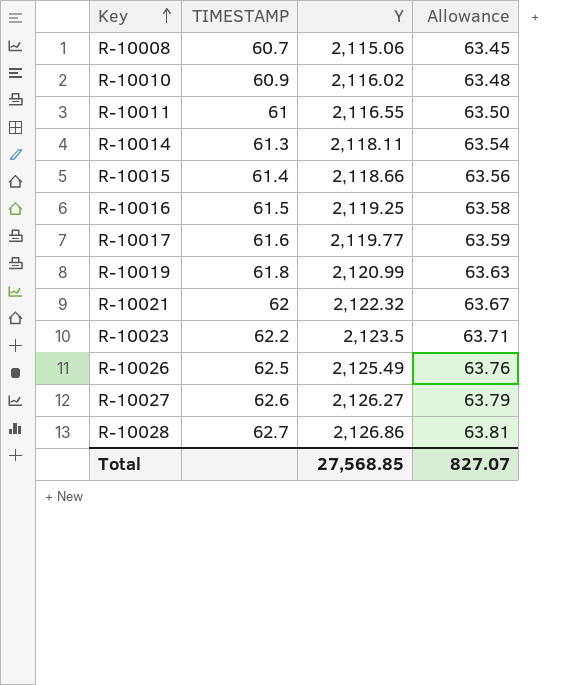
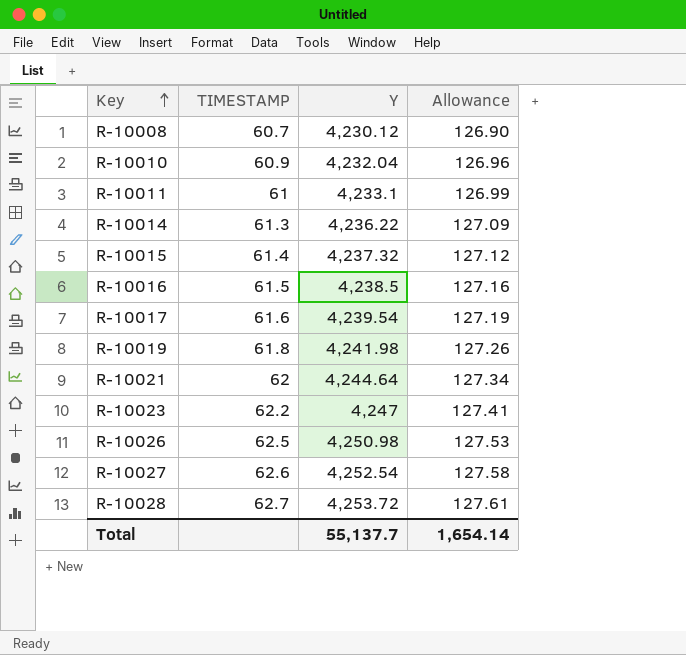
R-10008 | Y: 2,115.06 -> 4,230.12
R-10008 | Allowance: 63.45 -> 126.90
R-10010 | Y: 2,116.02 -> 4,232.04
R-10010 | Allowance: 63.48 -> 126.96
R-10011 | Y: 2,116.55 -> 4,233.1
R-10011 | Allowance: 63.50 -> 126.99
R-10014 | Y: 2,118.11 -> 4,236.22
R-10014 | Allowance: 63.54 -> 127.09
R-10015 | Y: 2,118.66 -> 4,237.32
R-10015 | Allowance: 63.56 -> 127.12
R-10016 | Y: 2,119.25 -> 4,238.5
R-10016 | Allowance: 63.58 -> 127.16
R-10017 | Y: 2,119.77 -> 4,239.54
R-10017 | Allowance: 63.59 -> 127.19
R-10019 | Y: 2,120.99 -> 4,241.98
R-10019 | Allowance: 63.63 -> 127.26
R-10021 | Y: 2,122.32 -> 4,244.64
R-10021 | Allowance: 63.67 -> 127.34
R-10023 | Y: 2,123.5 -> 4,247
R-10023 | Allowance: 63.71 -> 127.41
R-10026 | Y: 2,125.49 -> 4,250.98
R-10026 | Allowance: 63.76 -> 127.53
R-10027 | Y: 2,126.27 -> 4,252.54
R-10027 | Allowance: 63.79 -> 127.58
R-10028 | Y: 2,126.86 -> 4,253.72
R-10028 | Allowance: 63.81 -> 127.61
Total | Y: 27,568.85 -> 55,137.7
Total | Allowance: 827.07 -> 1,654.14

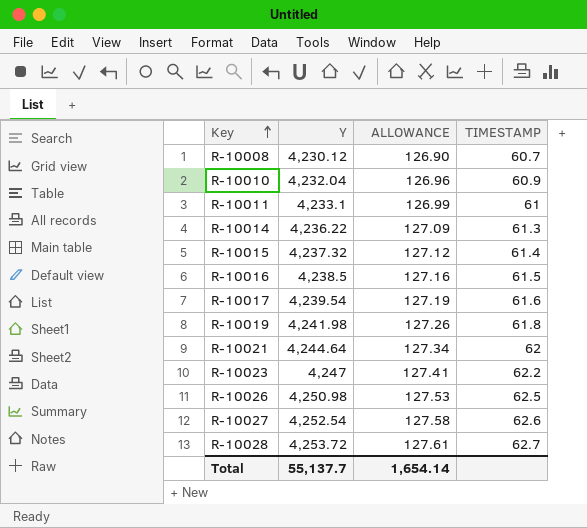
column name: Allowance -> ALLOWANCE
column TIMESTAMP | position: 2 -> 4

